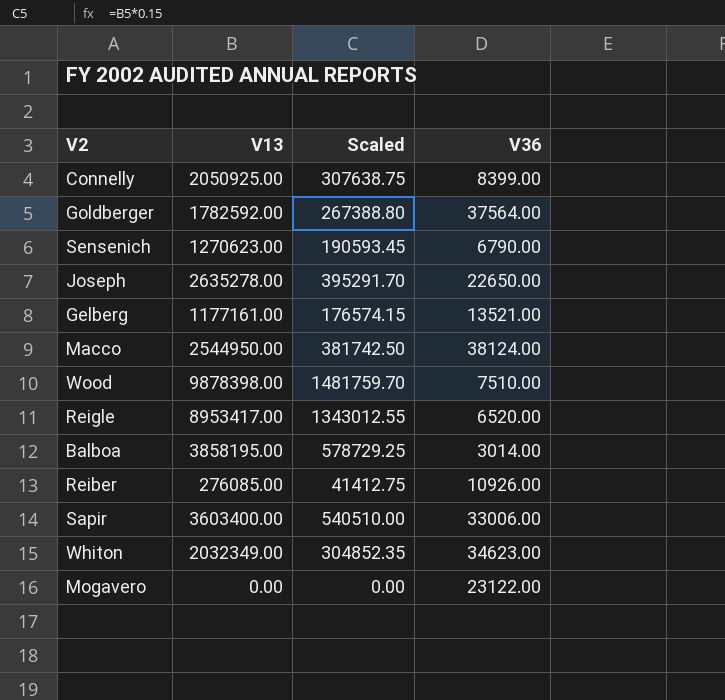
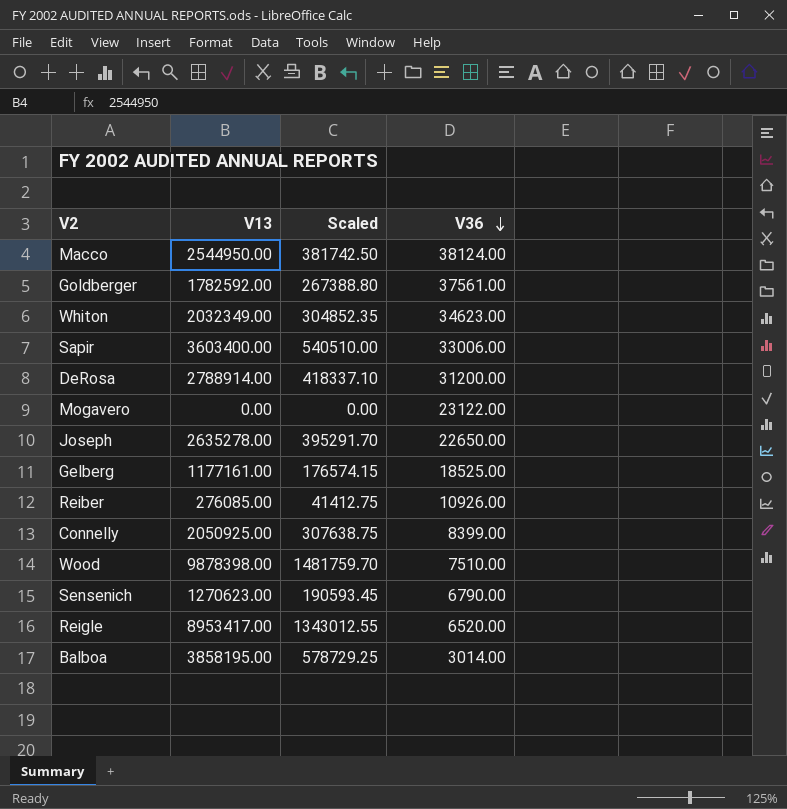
row order: none -> V36 descending
Goldberger | V36: 37564.00 -> 37561.00
row DeRosa: none -> 2788914.00 | 418337.10 | 31200.00
Gelberg | V36: 13521.00 -> 18525.00

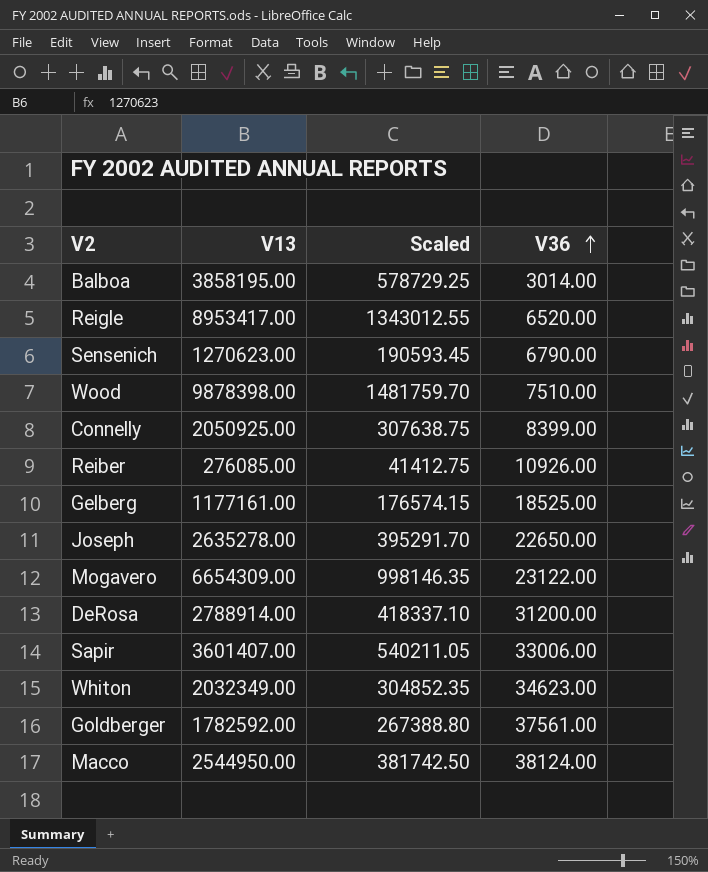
row order: V36 descending -> V36 ascending
Mogavero | V13: 0.00 -> 6654309.00
Mogavero | Scaled: 0.00 -> 998146.35
Sapir | V13: 3603400.00 -> 3601407.00
Sapir | Scaled: 540510.00 -> 540211.05

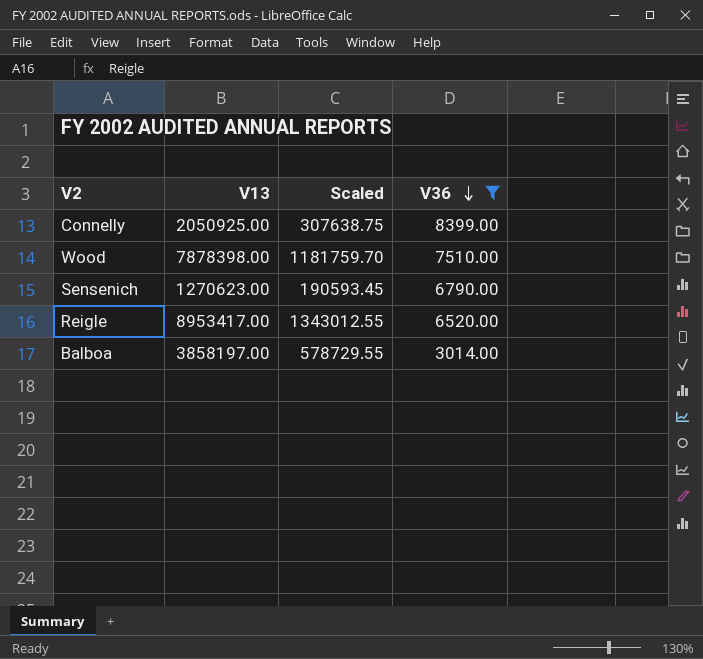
filter: none -> V36 <= 8399.00
row order: V36 ascending -> V36 descending
Wood | V13: 9878398.00 -> 7878398.00
Wood | Scaled: 1481759.70 -> 1181759.70
Balboa | V13: 3858195.00 -> 3858197.00
Balboa | Scaled: 578729.25 -> 578729.55

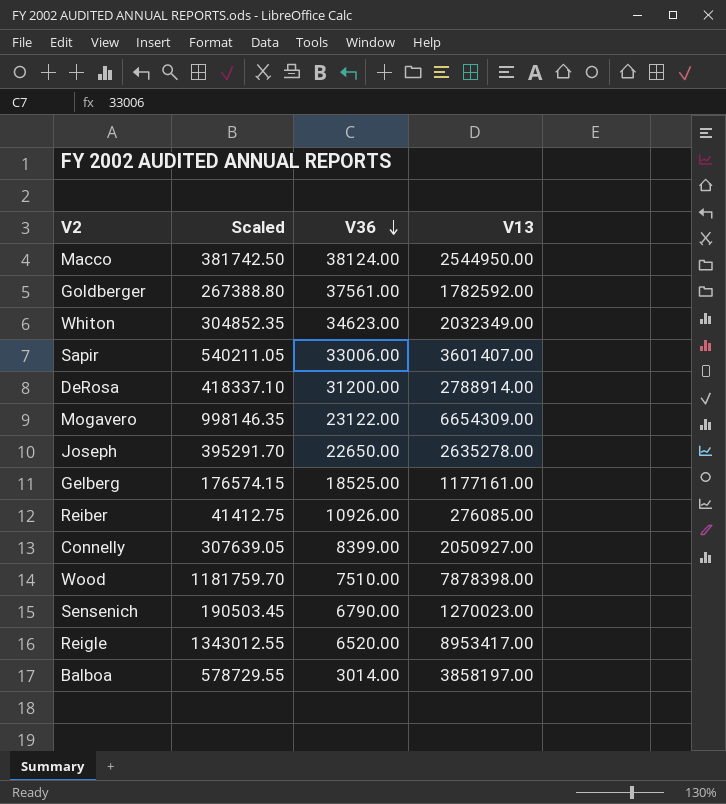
filter: V36 <= 8399.00 -> none
column V13 | position: 2 -> 4
Connelly | Scaled: 307638.75 -> 307639.05
Connelly | V13: 2050925.00 -> 2050927.00
Sensenich | Scaled: 190593.45 -> 190503.45
Sensenich | V13: 1270623.00 -> 1270023.00

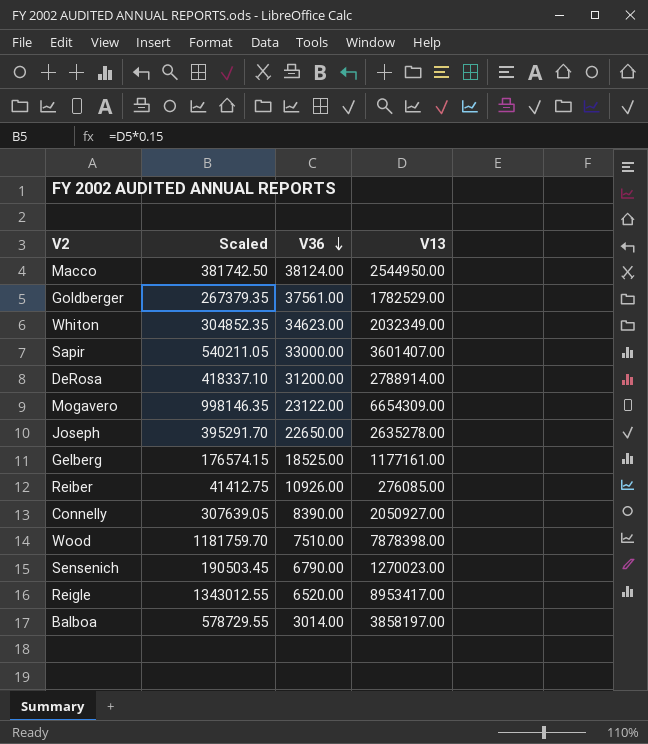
Goldberger | Scaled: 267388.80 -> 267379.35
Goldberger | V13: 1782592.00 -> 1782529.00
Sapir | V36: 33006.00 -> 33000.00
Connelly | V36: 8399.00 -> 8390.00

